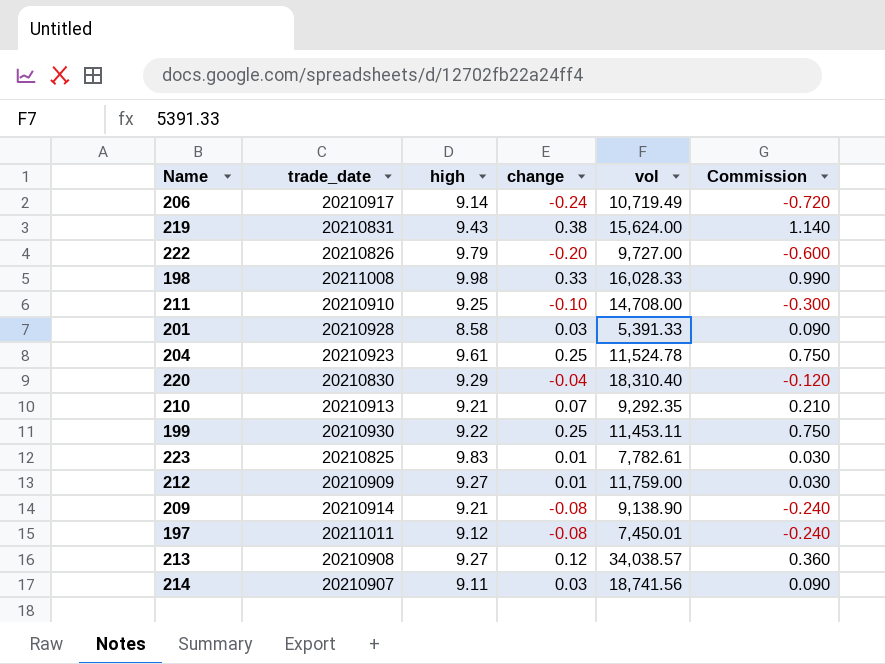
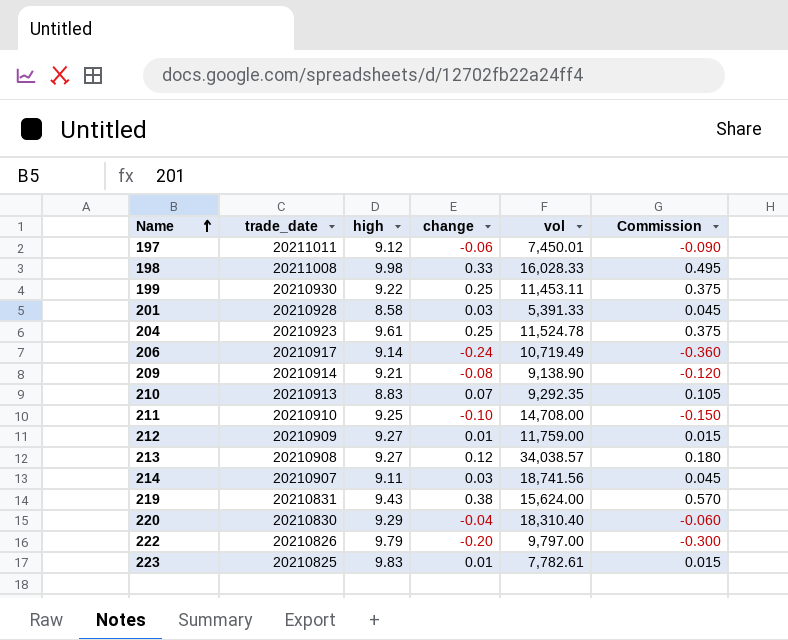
row order: none -> Name ascending
column Commission | formula: [change] * 3 -> [change] * 1.5
197 | change: -0.08 -> -0.06
210 | high: 9.21 -> 8.83
222 | vol: 9,727.00 -> 9,797.00

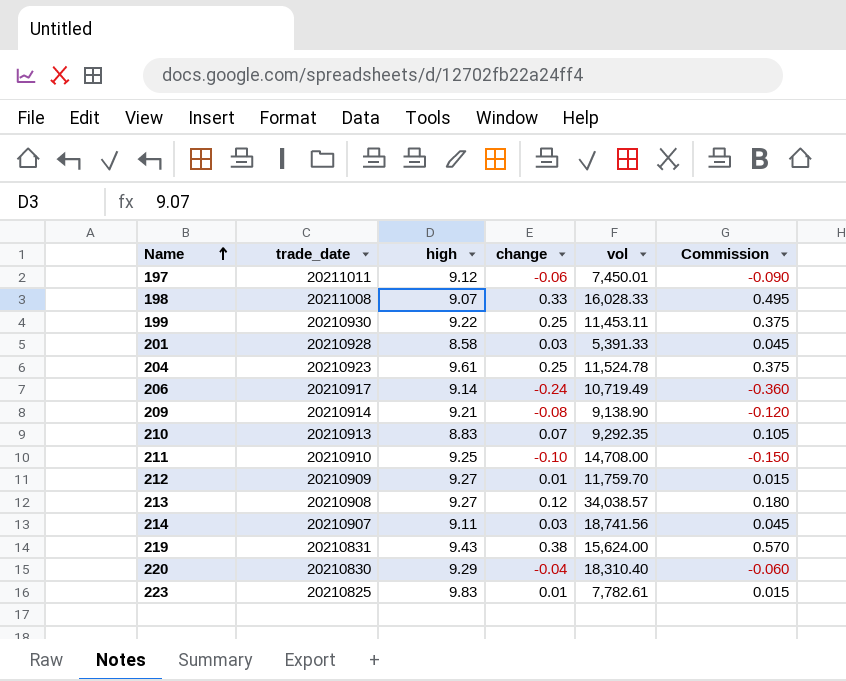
row 222: 20210826 | 9.79 | -0.20 | 9,797.00 | -0.300 -> none
198 | high: 9.98 -> 9.07
212 | vol: 11,759.00 -> 11,759.70

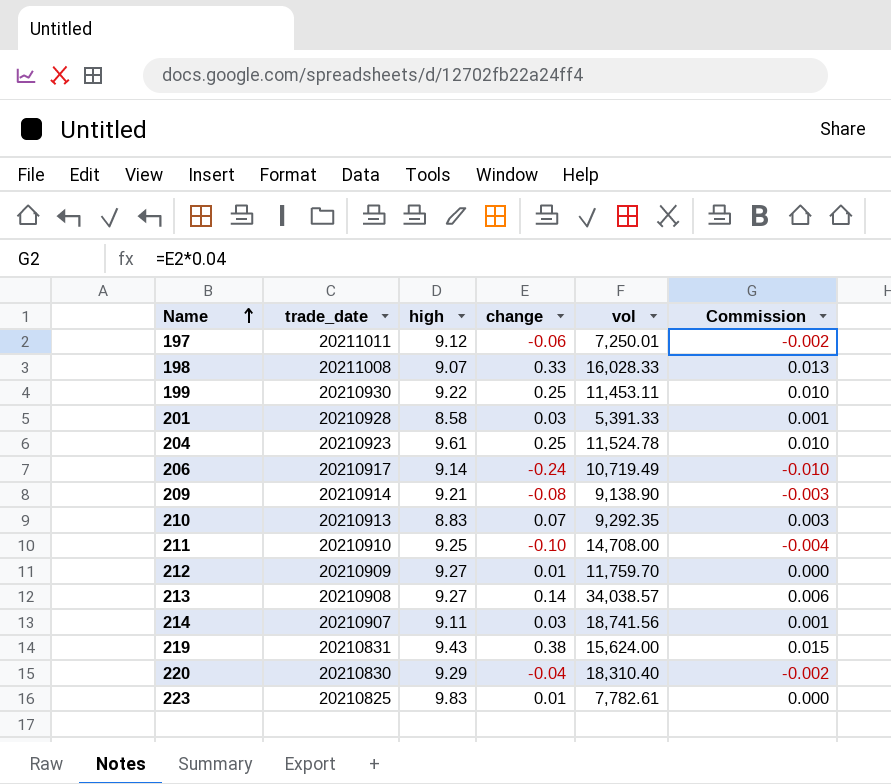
column Commission | formula: [change] * 1.5 -> [change] * 0.04
197 | vol: 7,450.01 -> 7,250.01
213 | change: 0.12 -> 0.14

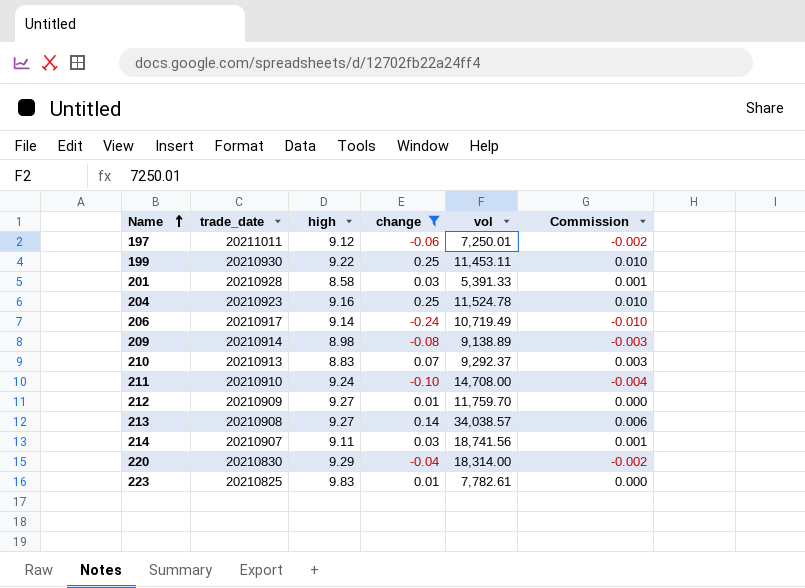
filter: none -> change <= 0.25
204 | high: 9.61 -> 9.16
209 | high: 9.21 -> 8.98
209 | vol: 9,138.90 -> 9,138.89
210 | vol: 9,292.35 -> 9,292.37
211 | high: 9.25 -> 9.24
220 | vol: 18,310.40 -> 18,314.00

